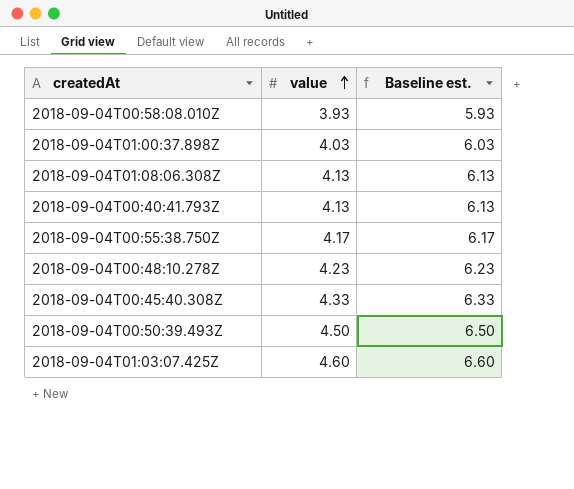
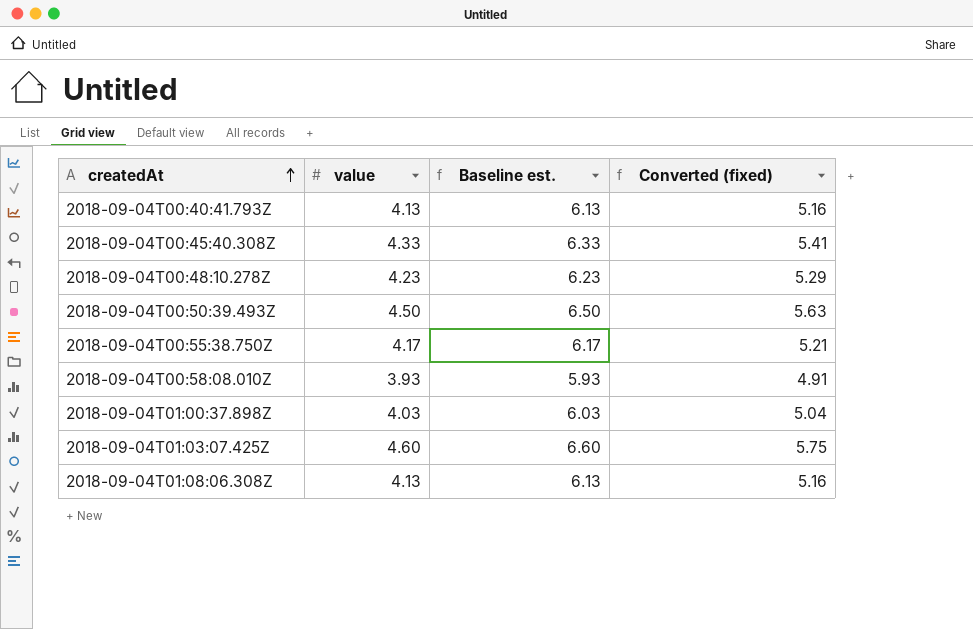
row order: value ascending -> createdAt ascending
column Converted (fixed) | formula: none -> [value] * 1.25

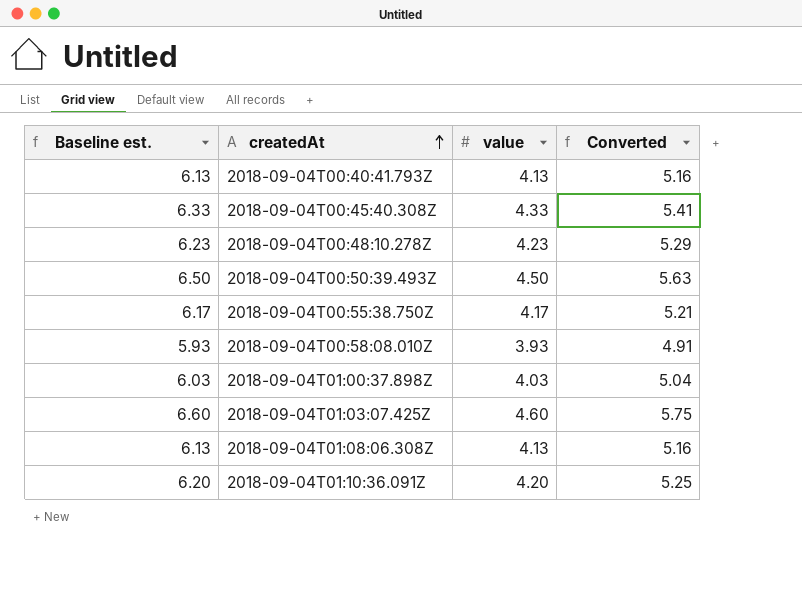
column Baseline est. | position: 3 -> 1
column name: Converted (fixed) -> Converted
row 2018-09-04T01:10:36.091Z: none -> 6.20 | 4.20 | 5.25

